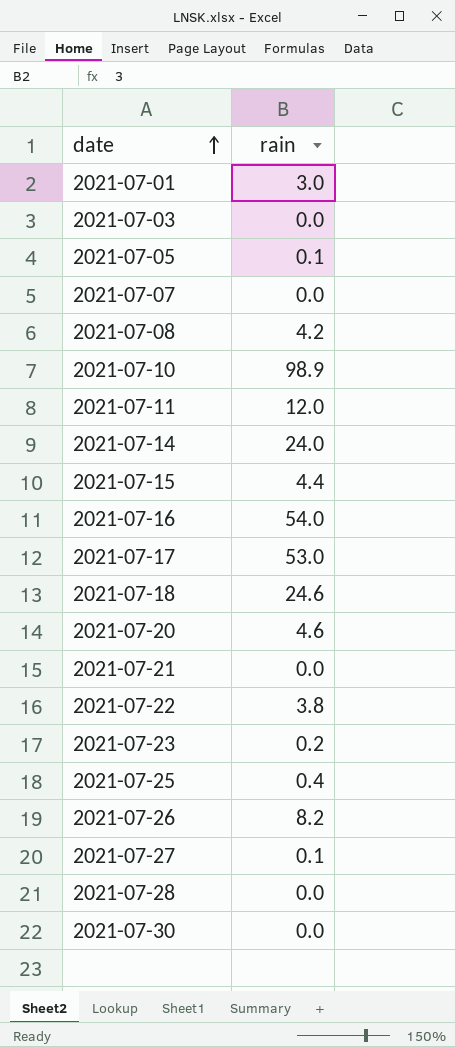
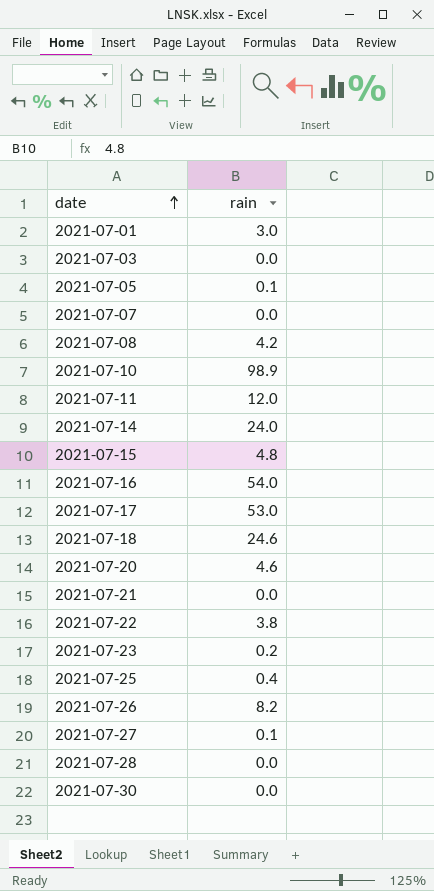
2021-07-15 | rain: 4.4 -> 4.8

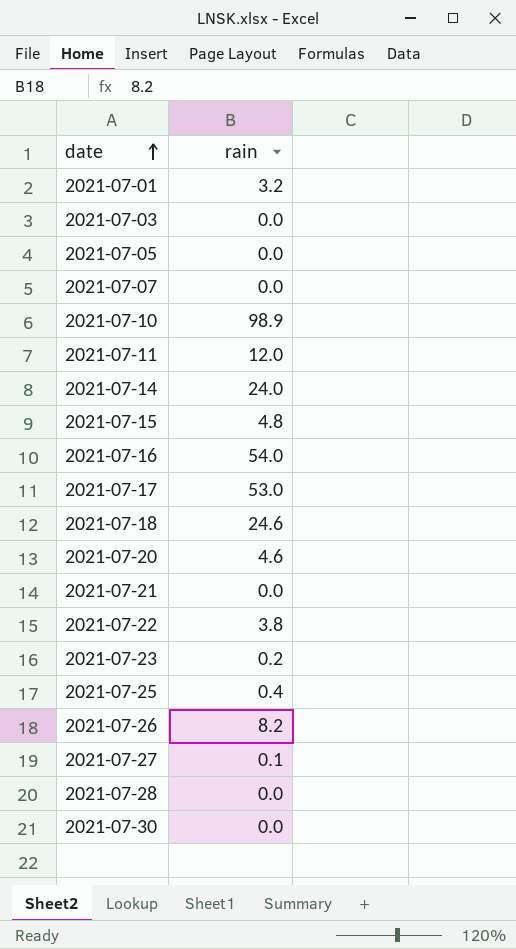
row 2021-07-08: 4.2 -> none
2021-07-01 | rain: 3.0 -> 3.2
2021-07-05 | rain: 0.1 -> 0.0

